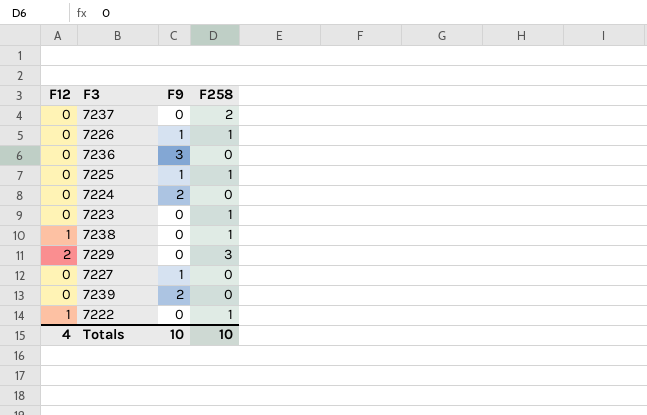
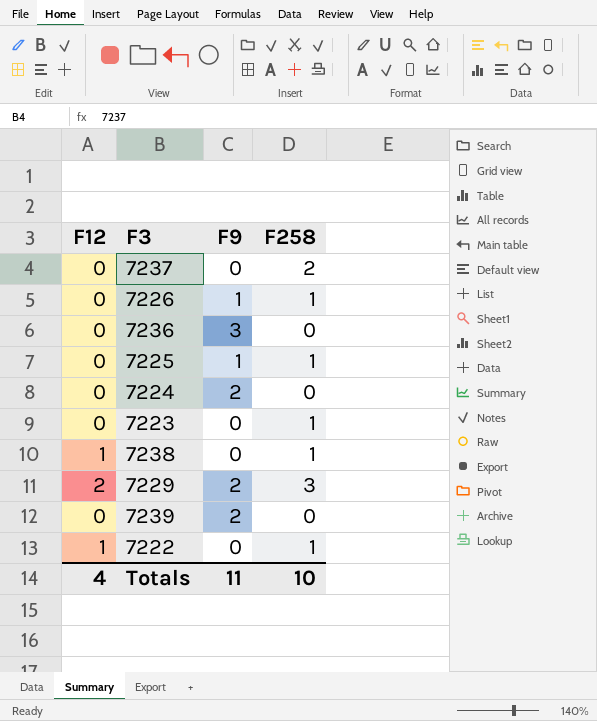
row 7227: 0 | 1 | 0 -> none
7229 | F9: 0 -> 2
Totals | F9: 10 -> 11

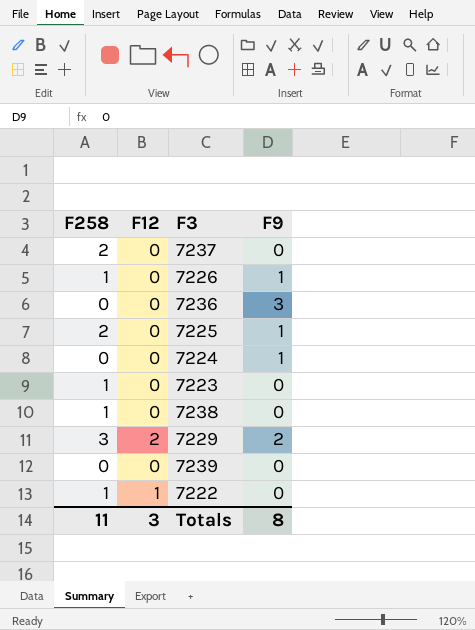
column F258 | position: 4 -> 1
7225 | F258: 1 -> 2
7224 | F9: 2 -> 1
7238 | F12: 1 -> 0
7239 | F9: 2 -> 0
Totals | F258: 10 -> 11
Totals | F12: 4 -> 3
Totals | F9: 11 -> 8

